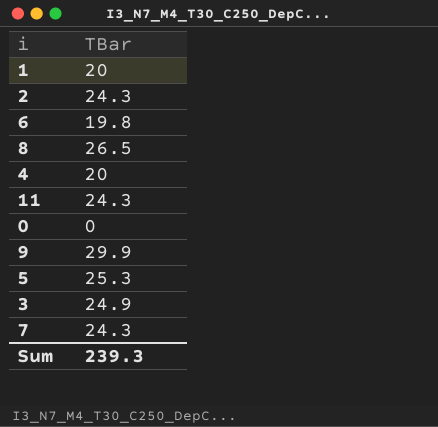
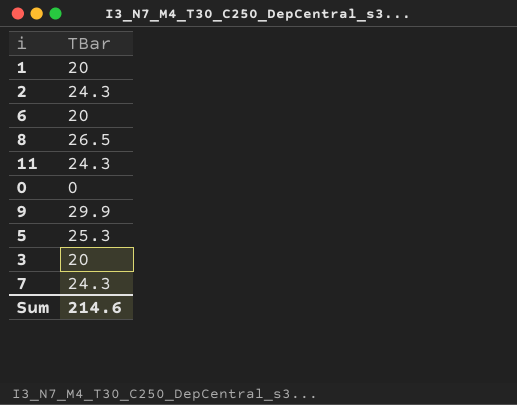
row 4: 20 -> none
6 | TBar: 19.8 -> 20
3 | TBar: 24.9 -> 20
Sum | TBar: 239.3 -> 214.6

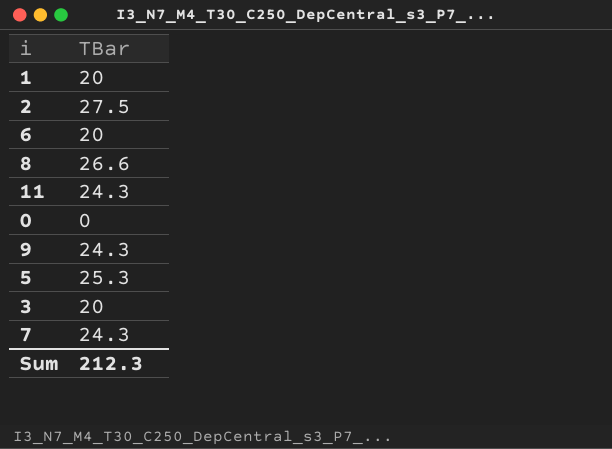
2 | TBar: 24.3 -> 27.5
8 | TBar: 26.5 -> 26.6
9 | TBar: 29.9 -> 24.3
Sum | TBar: 214.6 -> 212.3

